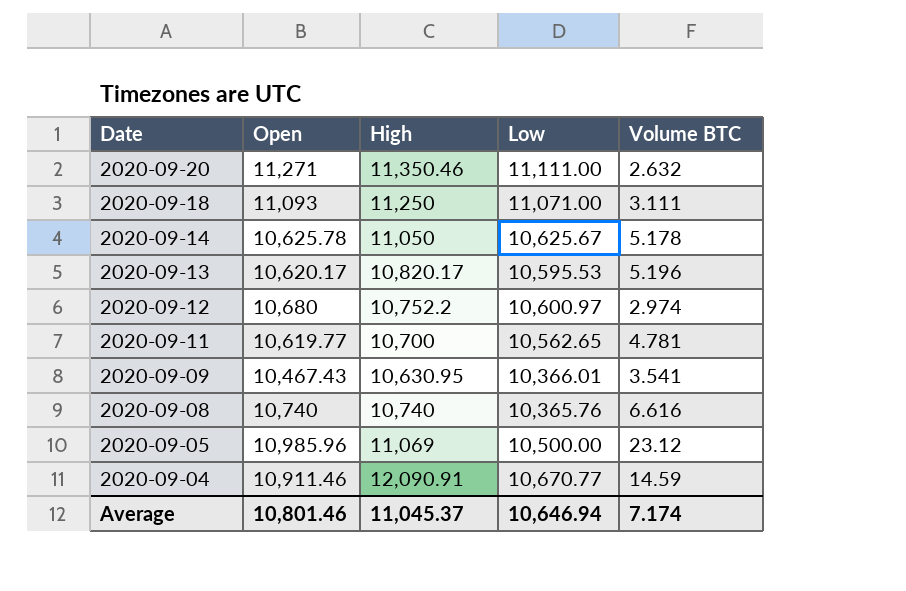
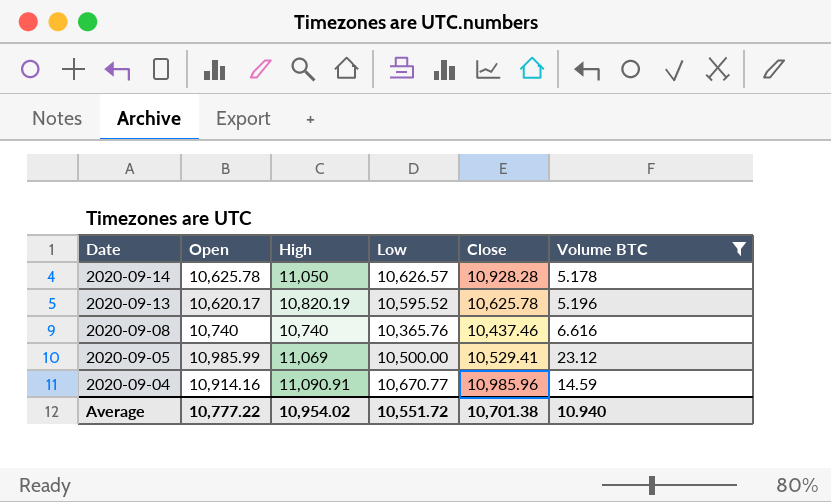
filter: none -> Volume BTC >= 5.178
column Close | position: none -> 5
2020-09-14 | Low: 10,625.67 -> 10,626.57
2020-09-13 | High: 10,820.17 -> 10,820.19
2020-09-13 | Low: 10,595.53 -> 10,595.52
2020-09-05 | Open: 10,985.96 -> 10,985.99
2020-09-04 | Open: 10,911.46 -> 10,914.16
2020-09-04 | High: 12,090.91 -> 11,090.91
Average | Open: 10,801.46 -> 10,777.22
Average | High: 11,045.37 -> 10,954.02
Average | Low: 10,646.94 -> 10,551.72
Average | Volume BTC: 7.174 -> 10.940

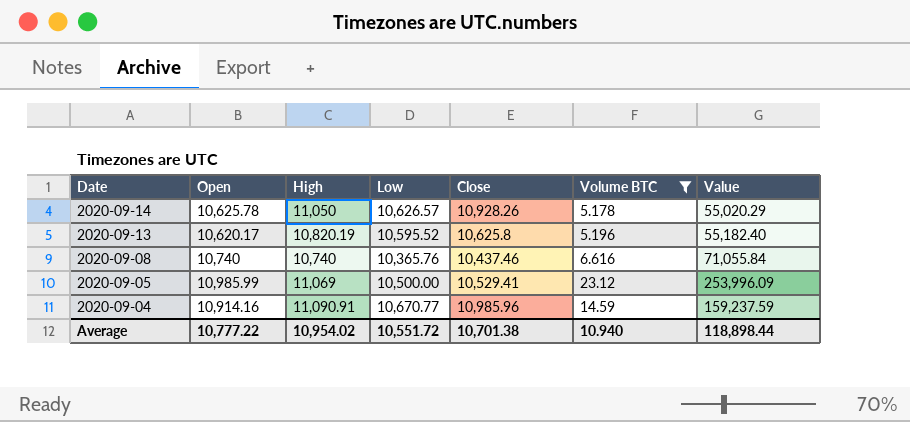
column Value | formula: none -> [Open] * [Volume BTC]
2020-09-14 | Close: 10,928.28 -> 10,928.26
2020-09-13 | Close: 10,625.78 -> 10,625.8

